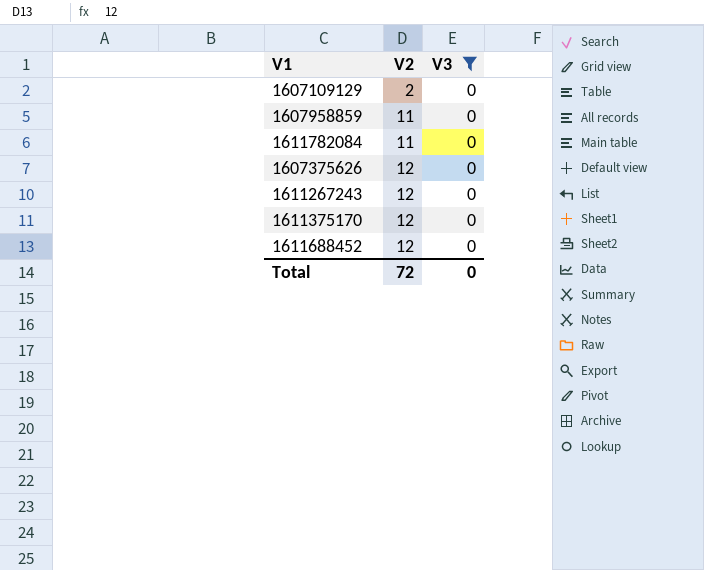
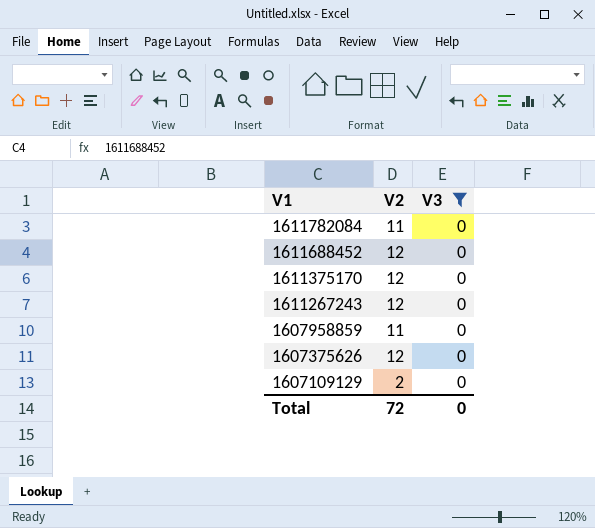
row order: V2 ascending -> V1 descending

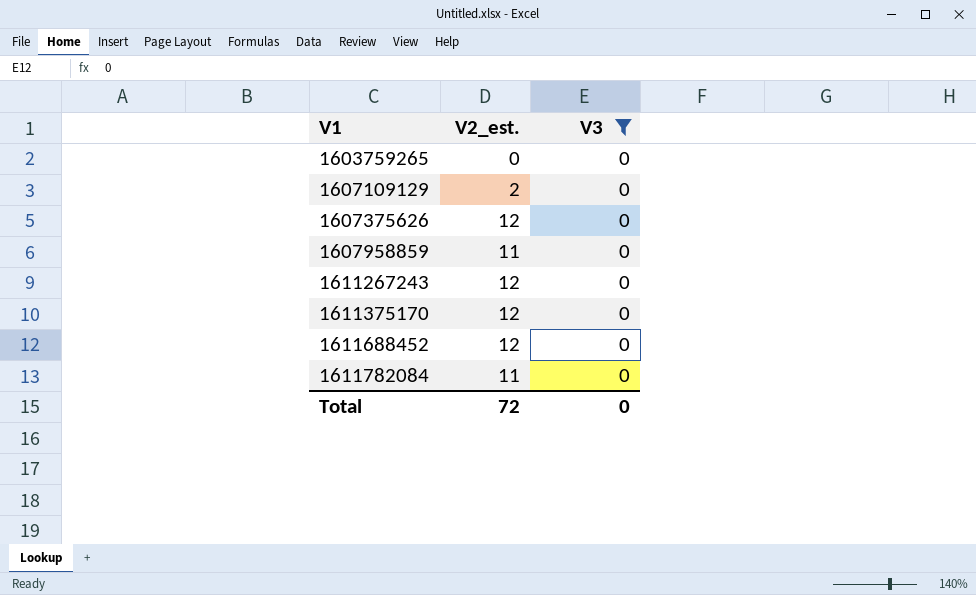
row order: V1 descending -> V1 ascending
column name: V2 -> V2_est.
row 1603759265: none -> 0 | 0

